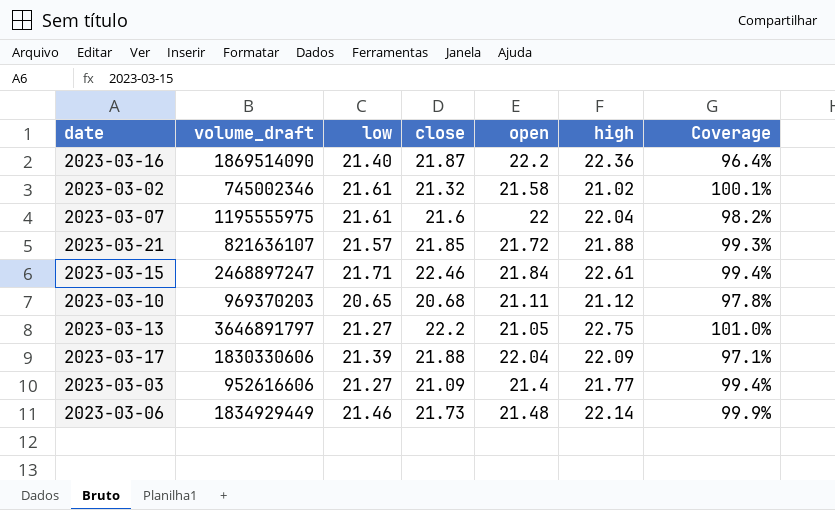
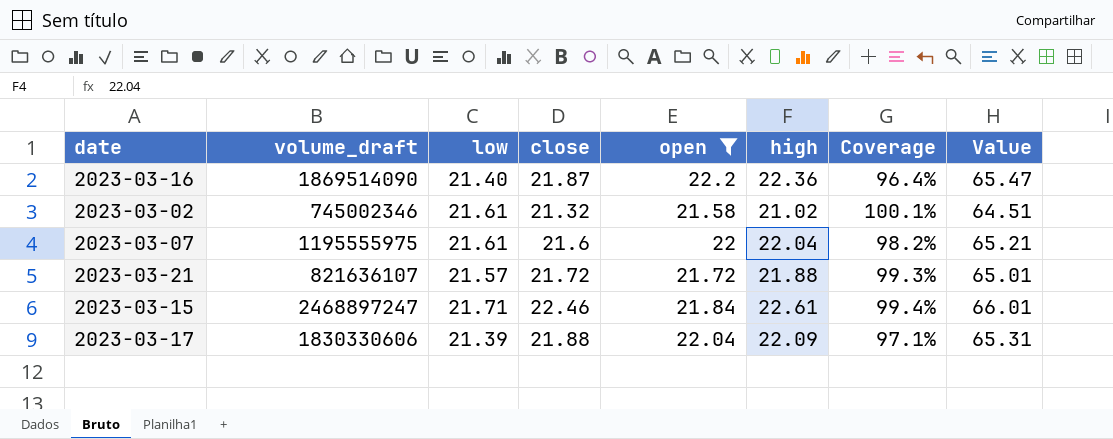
filter: none -> open >= 21.58
column Value | formula: none -> [low] + [close] + [open]
2023-03-21 | close: 21.85 -> 21.72

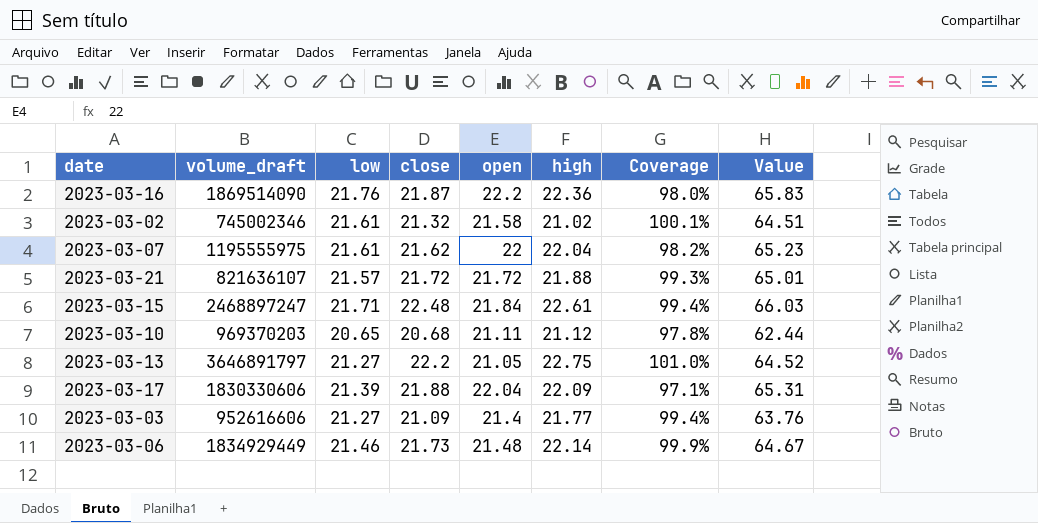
filter: open >= 21.58 -> none
2023-03-16 | low: 21.40 -> 21.76
2023-03-16 | Coverage: 96.4% -> 98.0%
2023-03-16 | Value: 65.47 -> 65.83
2023-03-07 | close: 21.6 -> 21.62
2023-03-07 | Value: 65.21 -> 65.23
2023-03-15 | close: 22.46 -> 22.48
2023-03-15 | Value: 66.01 -> 66.03

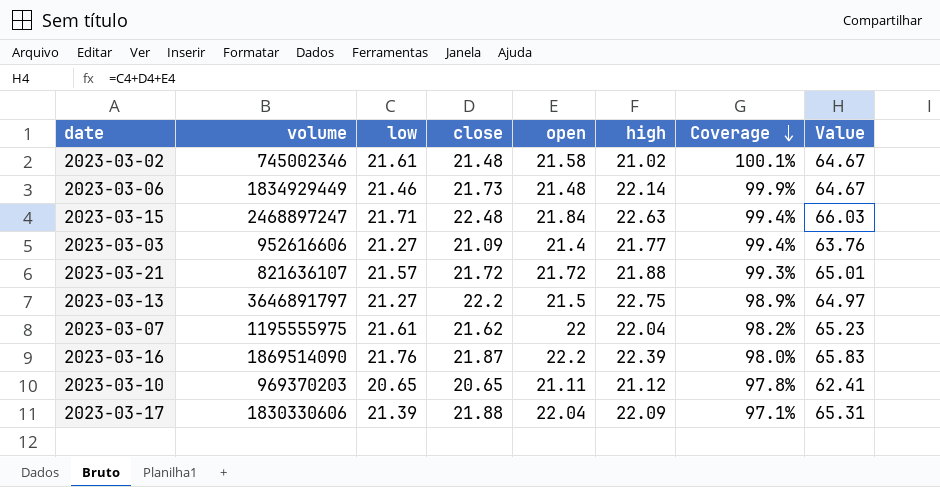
row order: none -> Coverage descending
column name: volume_draft -> volume
2023-03-02 | close: 21.32 -> 21.48
2023-03-02 | Value: 64.51 -> 64.67
2023-03-15 | high: 22.61 -> 22.63
2023-03-13 | open: 21.05 -> 21.5
2023-03-13 | Coverage: 101.0% -> 98.9%
2023-03-13 | Value: 64.52 -> 64.97
2023-03-16 | high: 22.36 -> 22.39
2023-03-10 | close: 20.68 -> 20.65
2023-03-10 | Value: 62.44 -> 62.41

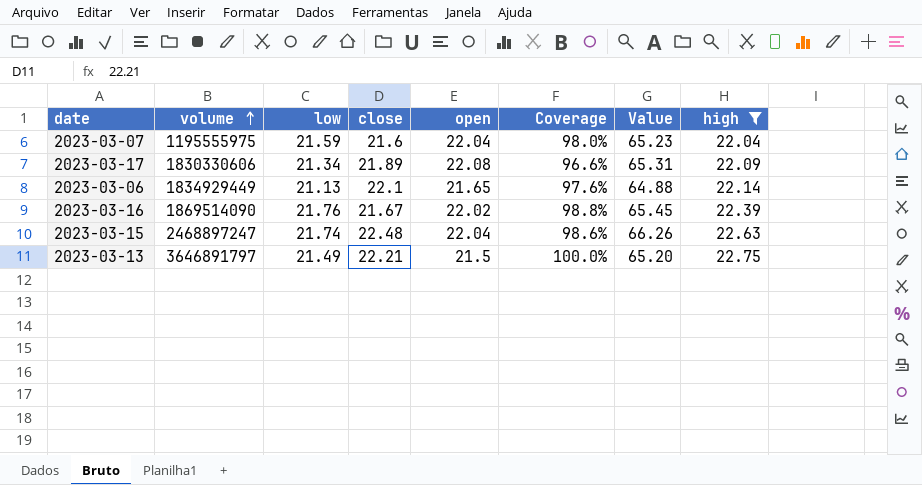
filter: none -> high >= 22.04
row order: Coverage descending -> volume ascending
column high | position: 6 -> 8
2023-03-07 | low: 21.61 -> 21.59
2023-03-07 | close: 21.62 -> 21.6
2023-03-07 | open: 22 -> 22.04
2023-03-07 | Coverage: 98.2% -> 98.0%
2023-03-17 | low: 21.39 -> 21.34
2023-03-17 | close: 21.88 -> 21.89
2023-03-17 | open: 22.04 -> 22.08
2023-03-17 | Coverage: 97.1% -> 96.6%
2023-03-06 | low: 21.46 -> 21.13
2023-03-06 | close: 21.73 -> 22.1
2023-03-06 | open: 21.48 -> 21.65
2023-03-06 | Coverage: 99.9% -> 97.6%
2023-03-06 | Value: 64.67 -> 64.88
2023-03-16 | close: 21.87 -> 21.67
2023-03-16 | open: 22.2 -> 22.02
2023-03-16 | Coverage: 98.0% -> 98.8%
2023-03-16 | Value: 65.83 -> 65.45
2023-03-15 | low: 21.71 -> 21.74
2023-03-15 | open: 21.84 -> 22.04
2023-03-15 | Coverage: 99.4% -> 98.6%
2023-03-15 | Value: 66.03 -> 66.26
2023-03-13 | low: 21.27 -> 21.49
2023-03-13 | close: 22.2 -> 22.21
2023-03-13 | Coverage: 98.9% -> 100.0%
2023-03-13 | Value: 64.97 -> 65.20

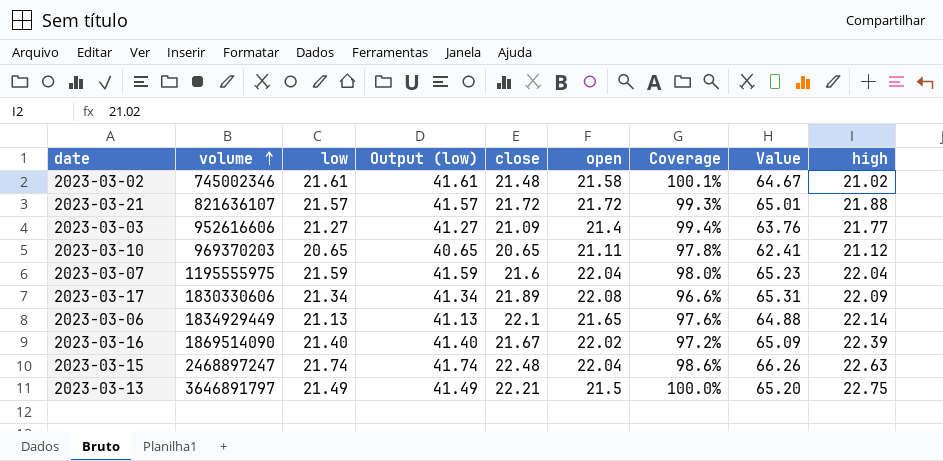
filter: high >= 22.04 -> none
column Output (low) | formula: none -> [low] + 20
2023-03-16 | low: 21.76 -> 21.40
2023-03-16 | Coverage: 98.8% -> 97.2%
2023-03-16 | Value: 65.45 -> 65.09

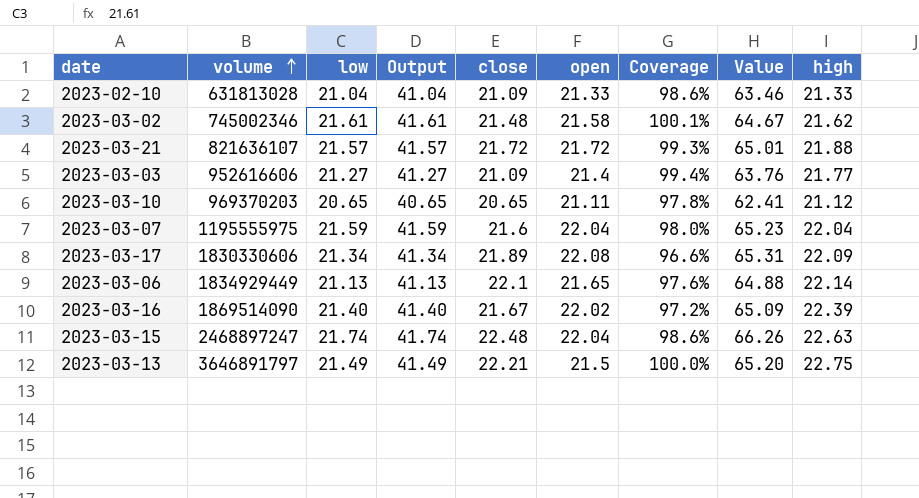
column name: Output (low) -> Output
row 2023-02-10: none -> 631813028 | 21.04 | 41.04 | 21.09 | 21.33 | 98.6% | 63.46 | 21.33
2023-03-02 | high: 21.02 -> 21.62

